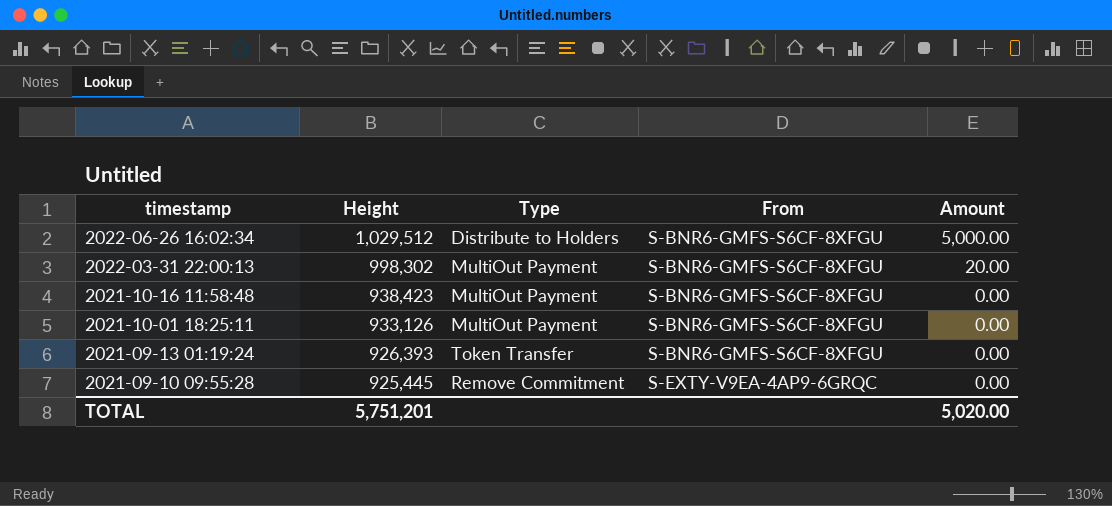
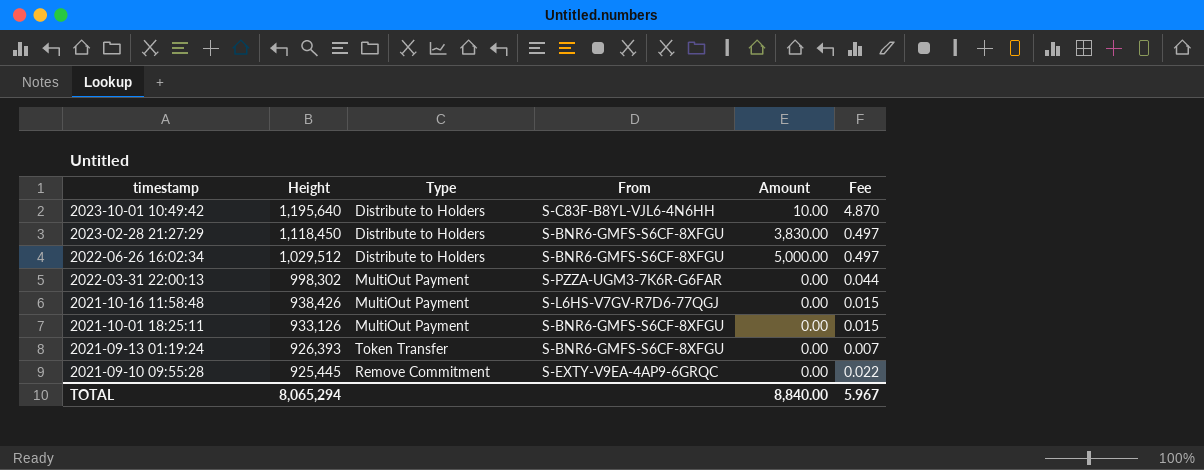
column Fee | position: none -> 6
row 2023-10-01 10:49:42: none -> 1,195,640 | Distribute to Holders | S-C83F-B8YL-VJL6-4N6HH | 10.00 | 4.870
row 2023-02-28 21:27:29: none -> 1,118,450 | Distribute to Holders | S-BNR6-GMFS-S6CF-8XFGU | 3,830.00 | 0.497
2022-03-31 22:00:13 | From: S-BNR6-GMFS-S6CF-8XFGU -> S-PZZA-UGM3-7K6R-G6FAR
2022-03-31 22:00:13 | Amount: 20.00 -> 0.00
2021-10-16 11:58:48 | Height: 938,423 -> 938,426
2021-10-16 11:58:48 | From: S-BNR6-GMFS-S6CF-8XFGU -> S-L6HS-V7GV-R7D6-77QGJ
TOTAL | Height: 5,751,201 -> 8,065,294
TOTAL | Amount: 5,020.00 -> 8,840.00

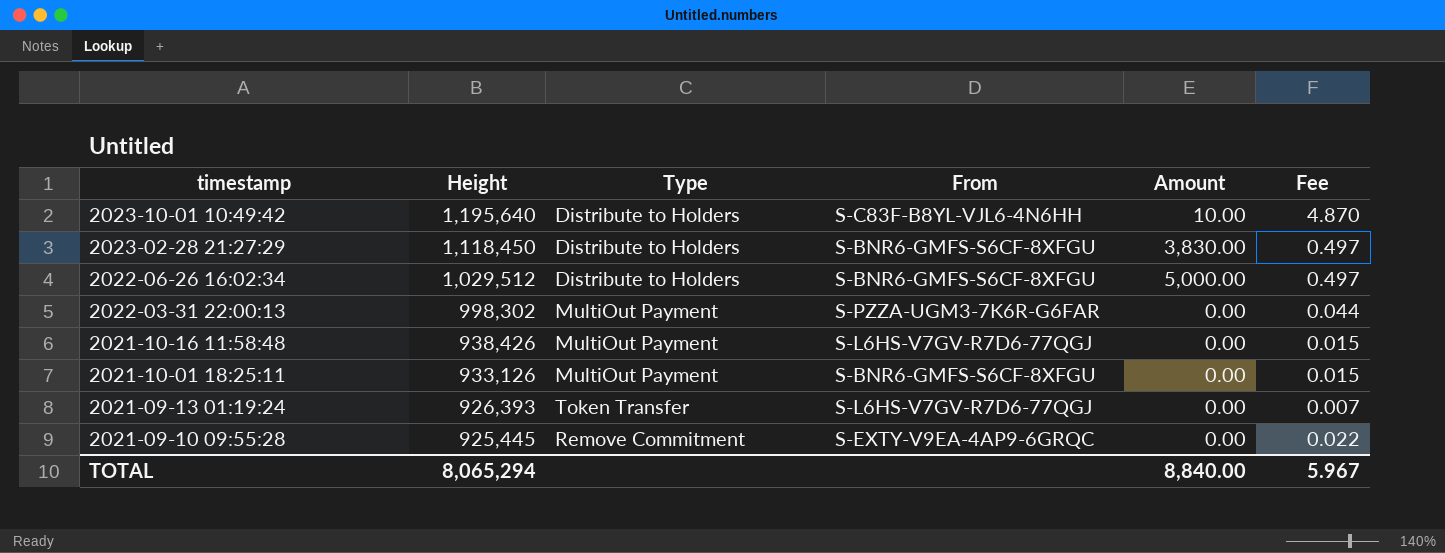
2021-09-13 01:19:24 | From: S-BNR6-GMFS-S6CF-8XFGU -> S-L6HS-V7GV-R7D6-77QGJ

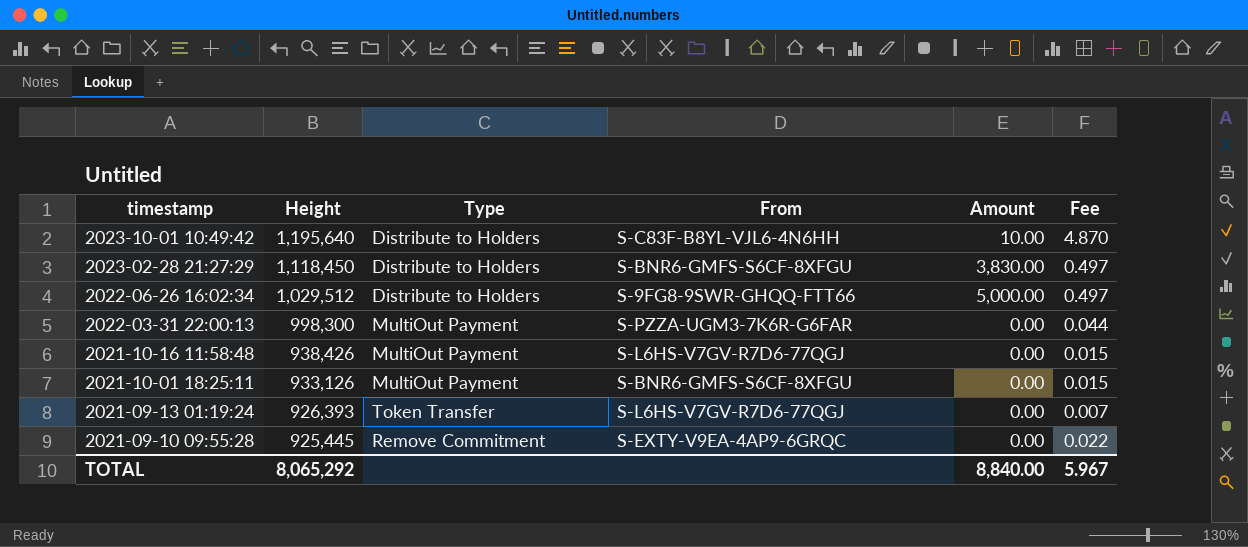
2022-06-26 16:02:34 | From: S-BNR6-GMFS-S6CF-8XFGU -> S-9FG8-9SWR-GHQQ-FTT66
2022-03-31 22:00:13 | Height: 998,302 -> 998,300
TOTAL | Height: 8,065,294 -> 8,065,292

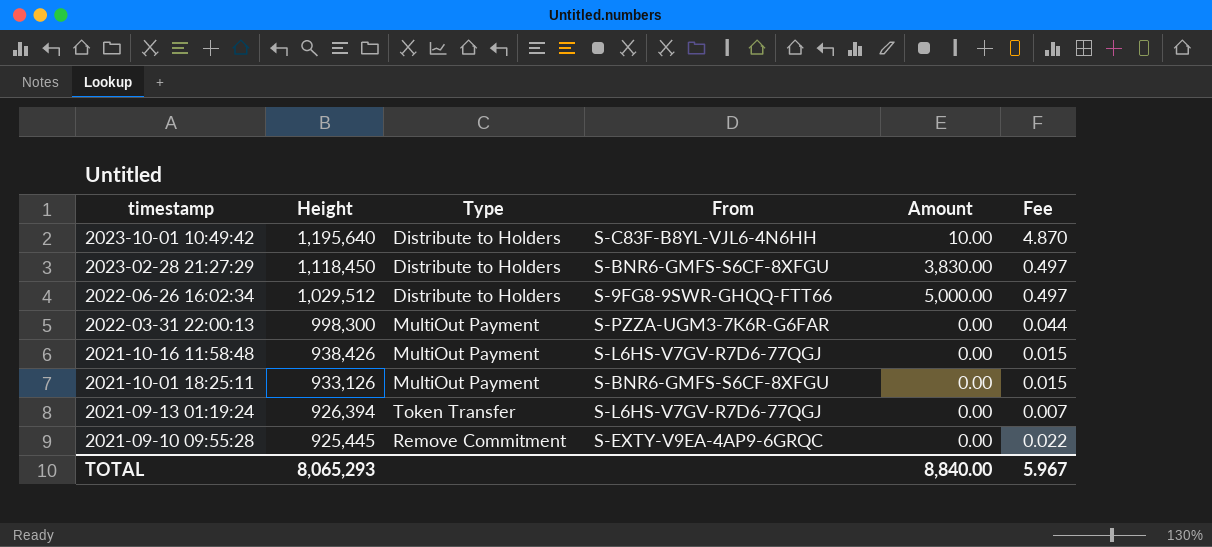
2021-09-13 01:19:24 | Height: 926,393 -> 926,394
TOTAL | Height: 8,065,292 -> 8,065,293

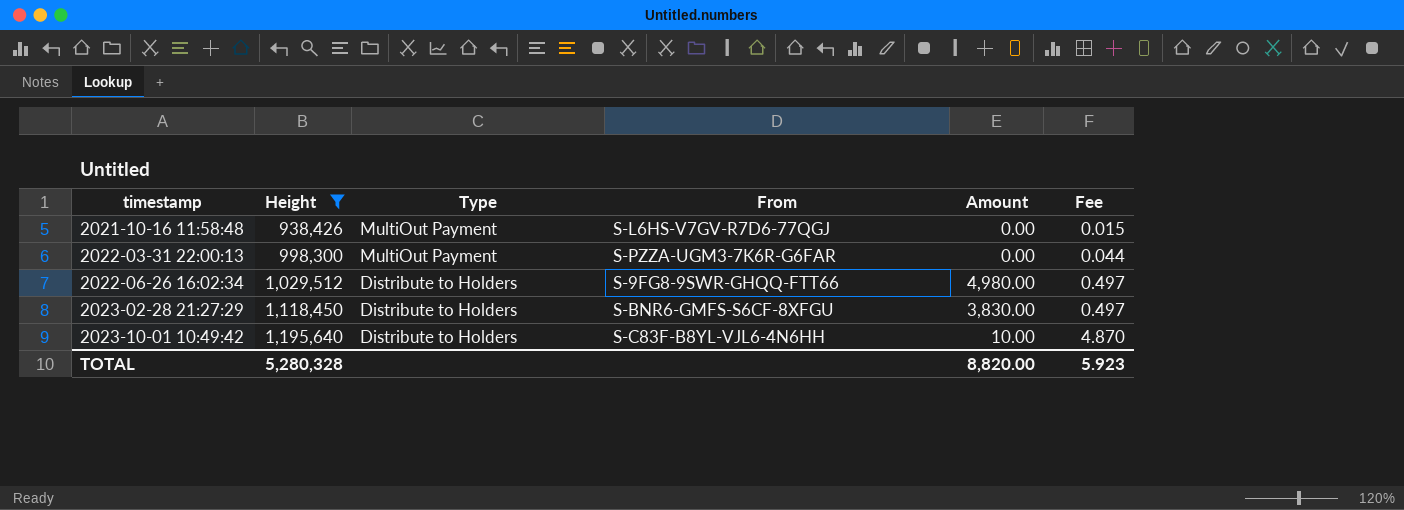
filter: none -> Height >= 938,426
row order: timestamp descending -> timestamp ascending
2022-06-26 16:02:34 | Amount: 5,000.00 -> 4,980.00
TOTAL | Height: 8,065,293 -> 5,280,328
TOTAL | Amount: 8,840.00 -> 8,820.00
TOTAL | Fee: 5.967 -> 5.923

